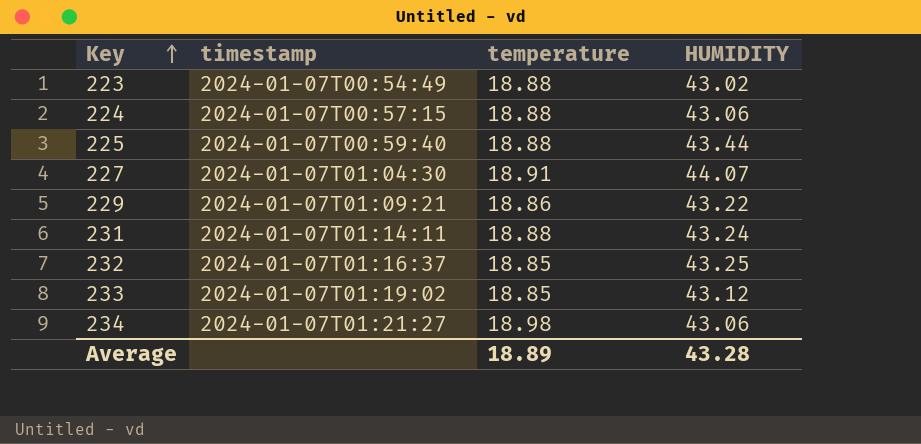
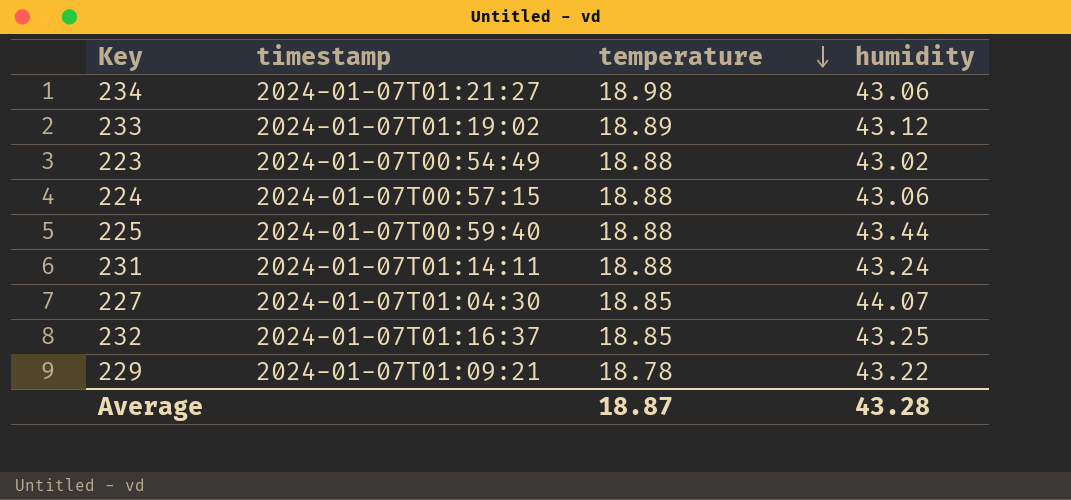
row order: Key ascending -> temperature descending
column name: HUMIDITY -> humidity
233 | temperature: 18.85 -> 18.89
227 | temperature: 18.91 -> 18.85
229 | temperature: 18.86 -> 18.78
Average | temperature: 18.89 -> 18.87

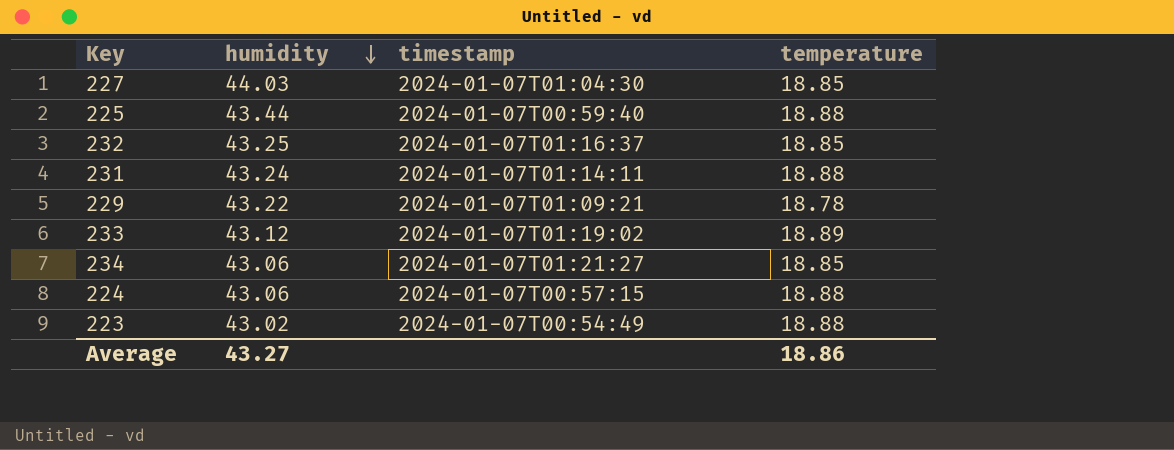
row order: temperature descending -> humidity descending
column humidity | position: 4 -> 2
227 | humidity: 44.07 -> 44.03
234 | temperature: 18.98 -> 18.85
Average | humidity: 43.28 -> 43.27
Average | temperature: 18.87 -> 18.86

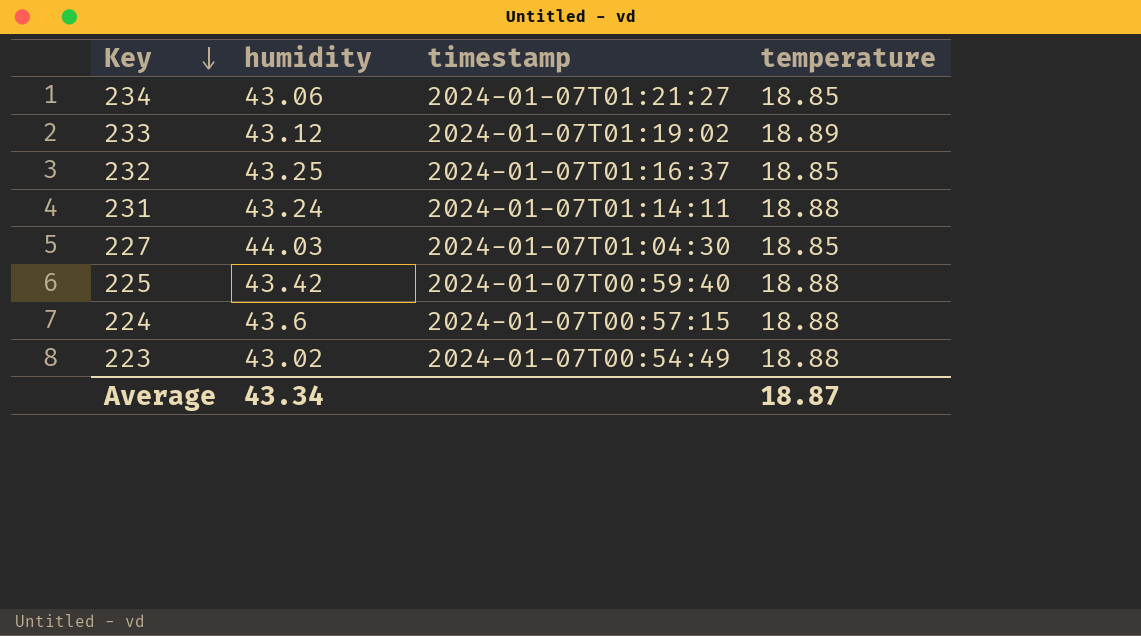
row order: humidity descending -> Key descending
row 229: 43.22 | 2024-01-07T01:09:21 | 18.78 -> none
225 | humidity: 43.44 -> 43.42
224 | humidity: 43.06 -> 43.6
Average | humidity: 43.27 -> 43.34
Average | temperature: 18.86 -> 18.87

